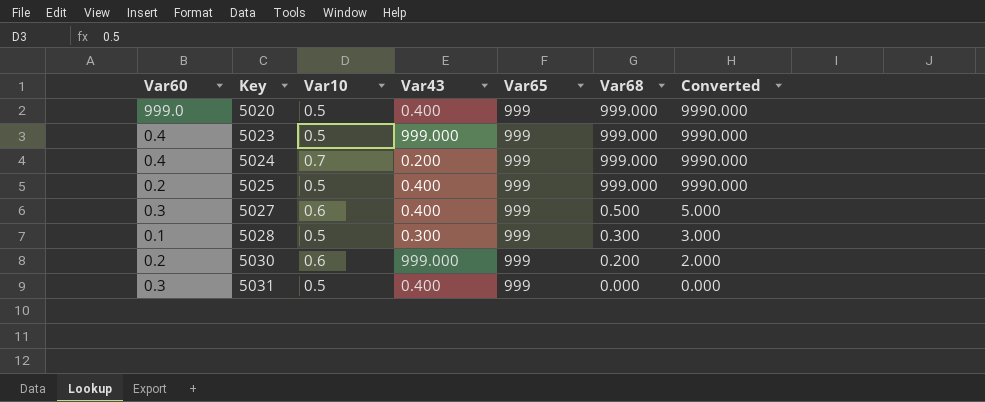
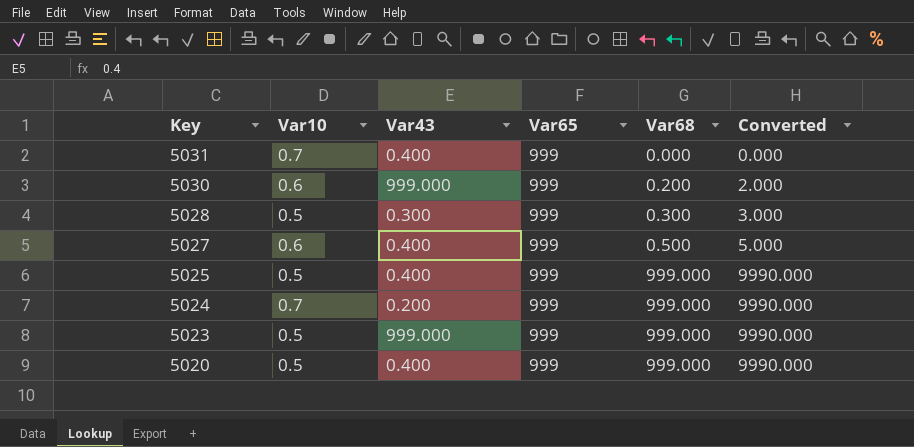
row order: Key ascending -> Key descending
column Var60 | position: 1 -> none
5031 | Var10: 0.5 -> 0.7

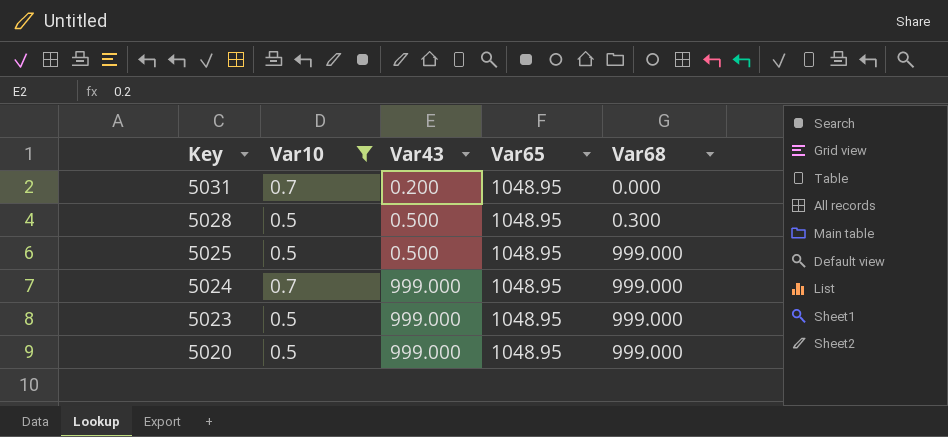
filter: none -> Var10 != 0.6
column Converted | formula: [Var68] * 10 -> none
5031 | Var43: 0.400 -> 0.200
5031 | Var65: 999 -> 1048.95
5028 | Var43: 0.300 -> 0.500
5028 | Var65: 999 -> 1048.95
5025 | Var43: 0.400 -> 0.500
5025 | Var65: 999 -> 1048.95
5024 | Var43: 0.200 -> 999.000
5024 | Var65: 999 -> 1048.95
5023 | Var65: 999 -> 1048.95
5020 | Var43: 0.400 -> 999.000
5020 | Var65: 999 -> 1048.95

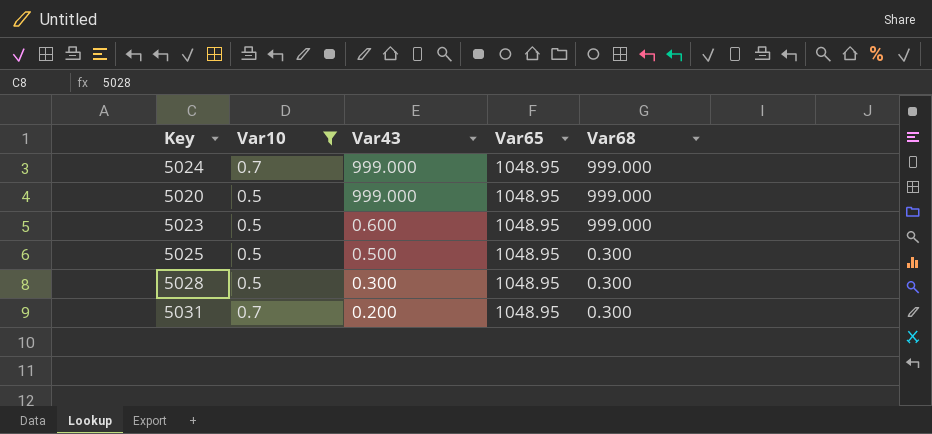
row order: Key descending -> Var43 descending
5023 | Var43: 999.000 -> 0.600
5025 | Var68: 999.000 -> 0.300
5028 | Var43: 0.500 -> 0.300
5031 | Var68: 0.000 -> 0.300

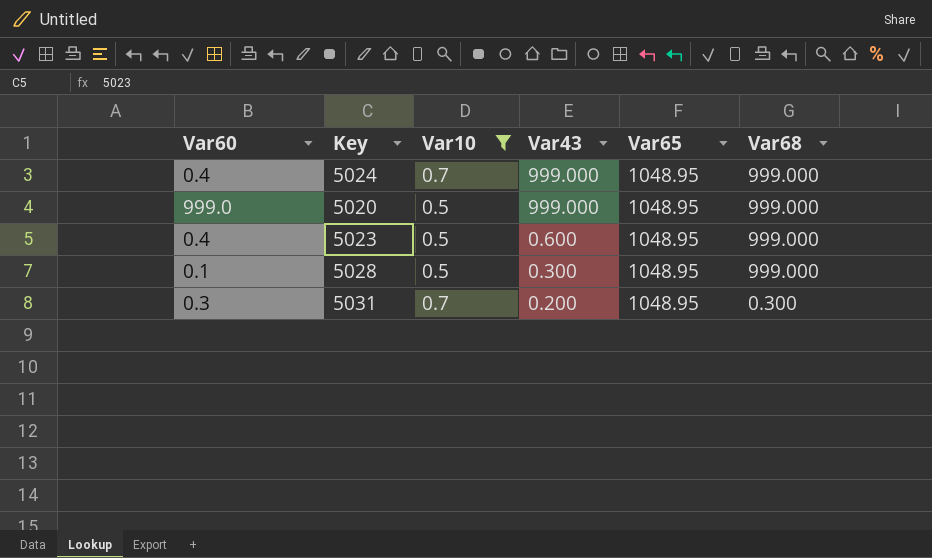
column Var60 | position: none -> 1
row 5025: 0.5 | 0.500 | 1048.95 | 0.300 -> none
5028 | Var68: 0.300 -> 999.000

